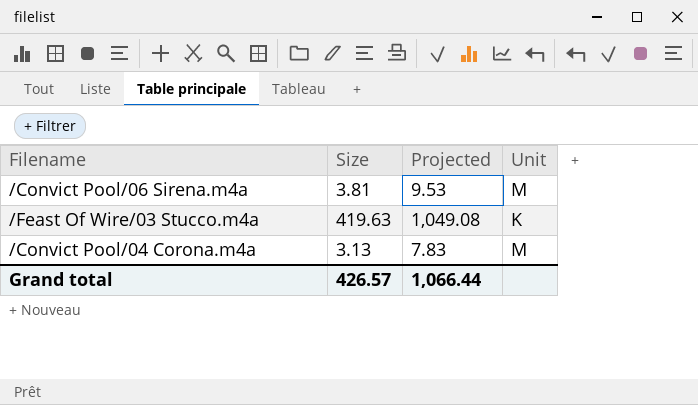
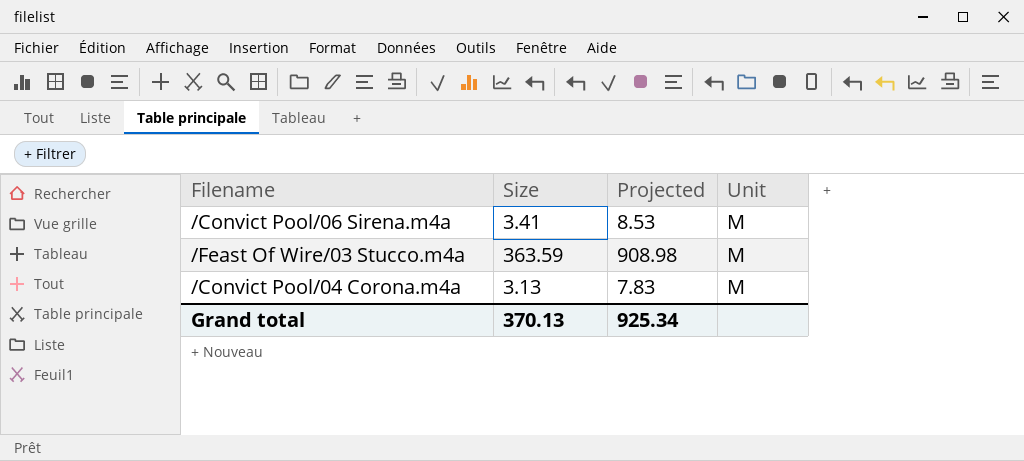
/Convict Pool/06 Sirena.m4a | Size: 3.81 -> 3.41
/Convict Pool/06 Sirena.m4a | Projected: 9.53 -> 8.53
/Feast Of Wire/03 Stucco.m4a | Size: 419.63 -> 363.59
/Feast Of Wire/03 Stucco.m4a | Projected: 1,049.08 -> 908.98
/Feast Of Wire/03 Stucco.m4a | Unit: K -> M
Grand total | Size: 426.57 -> 370.13
Grand total | Projected: 1,066.44 -> 925.34

